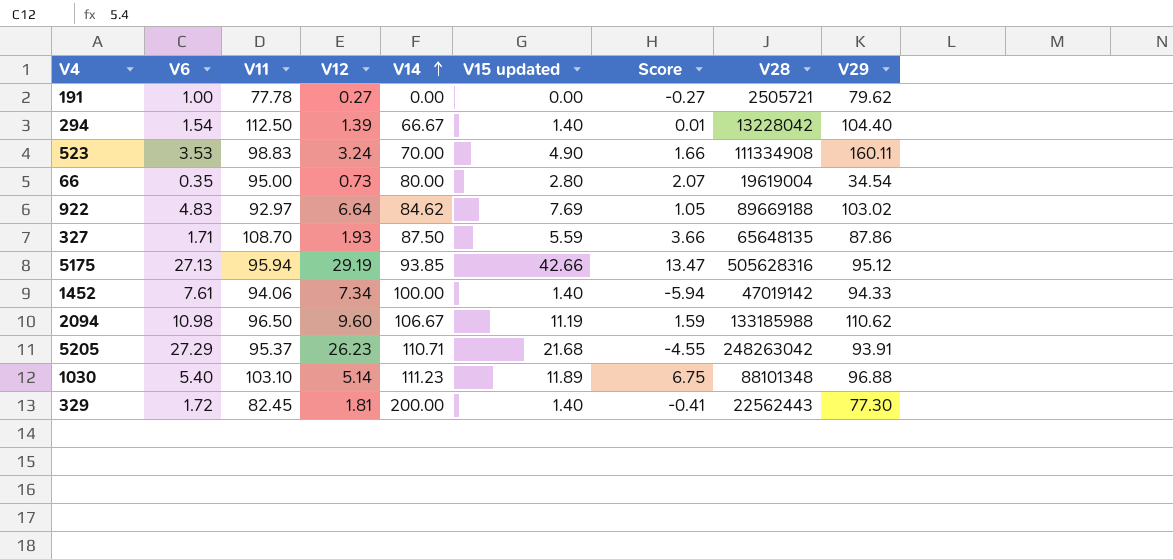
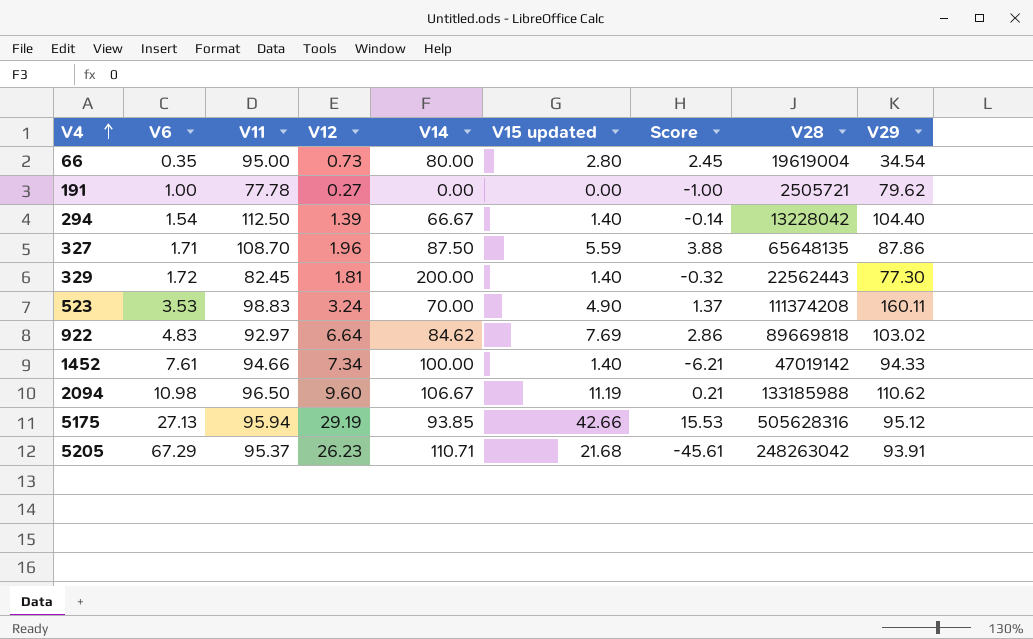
row order: V14 ascending -> V4 ascending
column Score | formula: [V15 updated] - [V12] -> [V15 updated] - [V6]
row 1030: 5.40 | 103.10 | 5.14 | 111.23 | 11.89 | 6.75 | 88101348 | 96.88 -> none
327 | V12: 1.93 -> 1.96
523 | V28: 111334908 -> 111374208
922 | V28: 89669188 -> 89669818
1452 | V11: 94.06 -> 94.66
5205 | V6: 27.29 -> 67.29

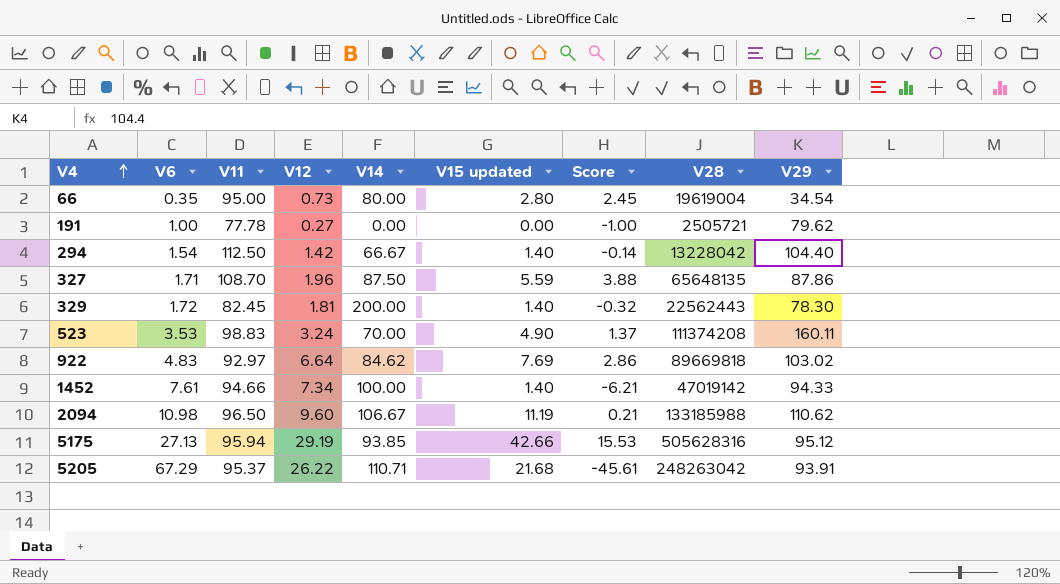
294 | V12: 1.39 -> 1.42
329 | V29: 77.30 -> 78.30
5205 | V12: 26.23 -> 26.22

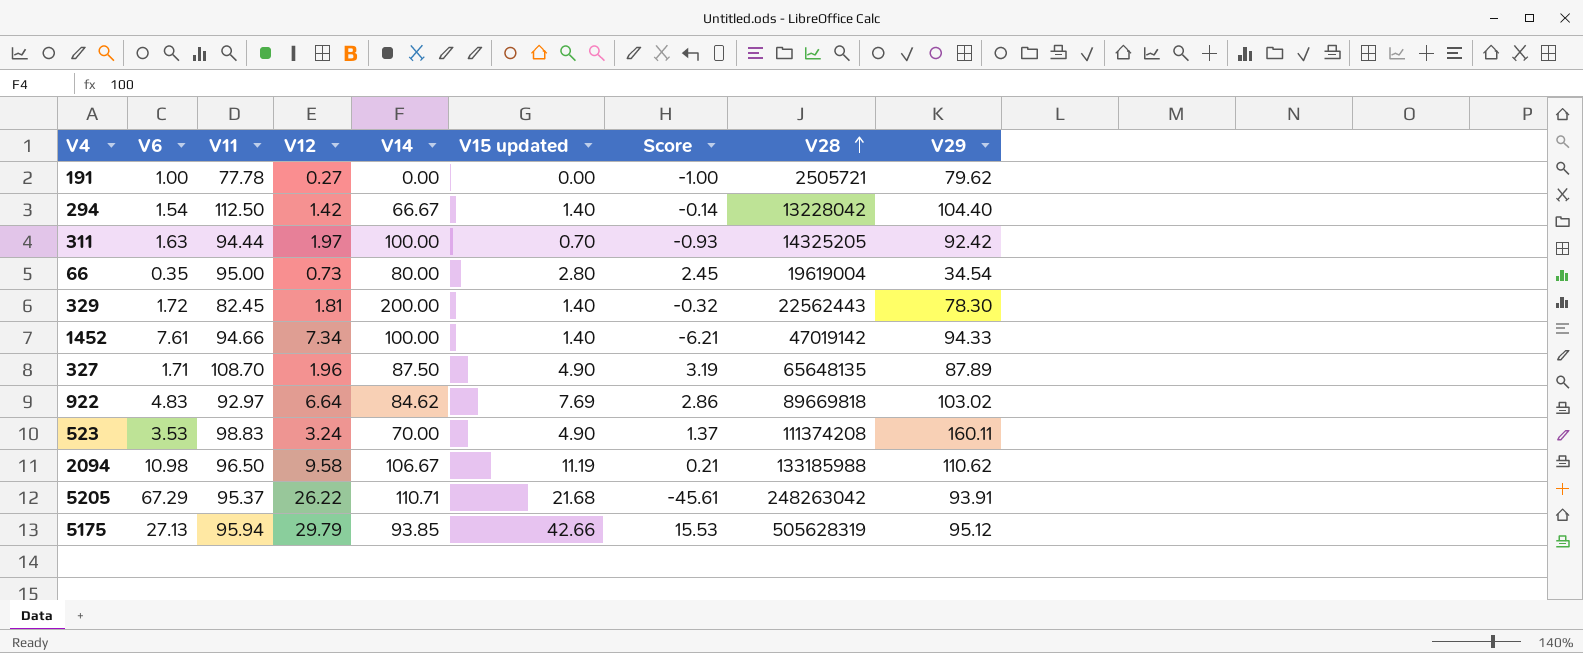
row order: V4 ascending -> V28 ascending
row 311: none -> 1.63 | 94.44 | 1.97 | 100.00 | 0.70 | -0.93 | 14325205 | 92.42
327 | V15 updated: 5.59 -> 4.90
327 | Score: 3.88 -> 3.19
327 | V29: 87.86 -> 87.89
2094 | V12: 9.60 -> 9.58
5175 | V12: 29.19 -> 29.79
5175 | V28: 505628316 -> 505628319

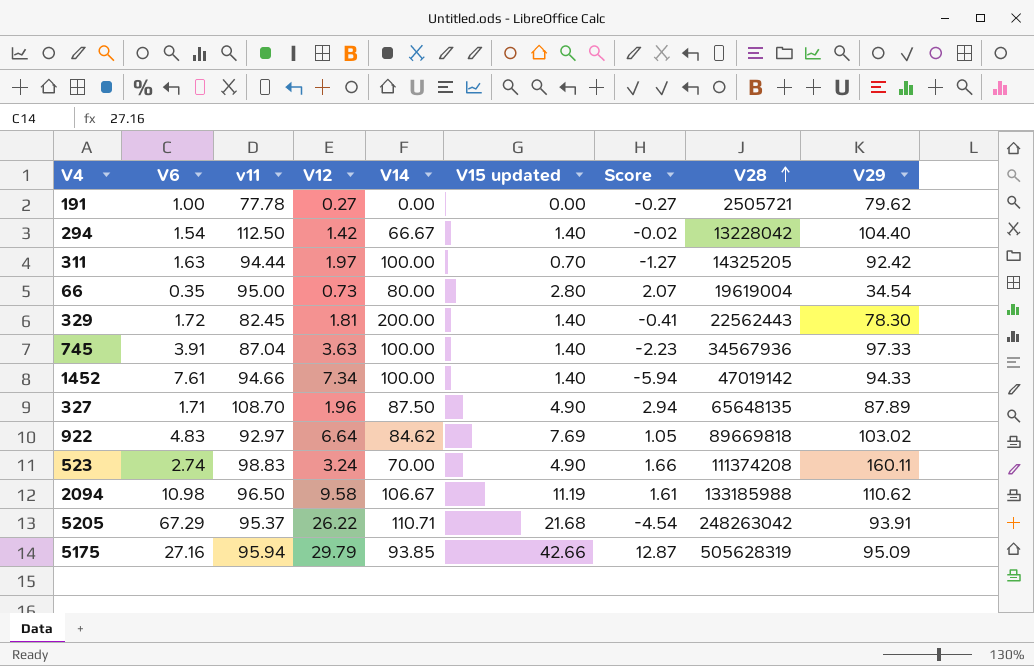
column name: V11 -> v11
column Score | formula: [V15 updated] - [V6] -> [V15 updated] - [V12]
row 745: none -> 3.91 | 87.04 | 3.63 | 100.00 | 1.40 | -2.23 | 34567936 | 97.33
523 | V6: 3.53 -> 2.74
5175 | V6: 27.13 -> 27.16
5175 | V29: 95.12 -> 95.09

